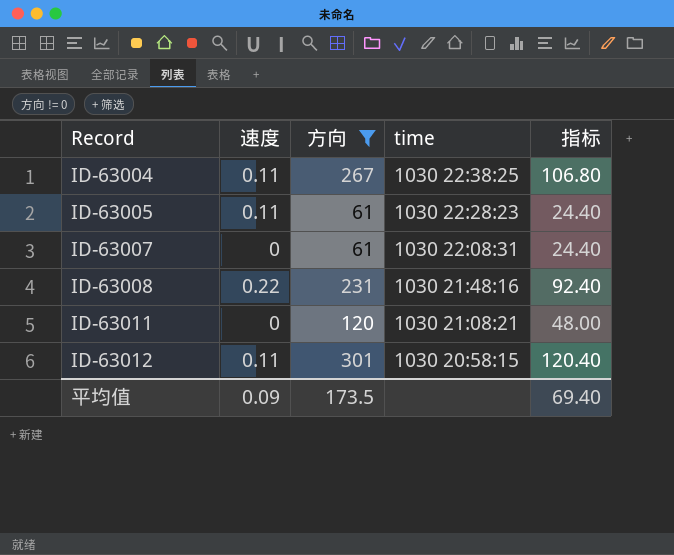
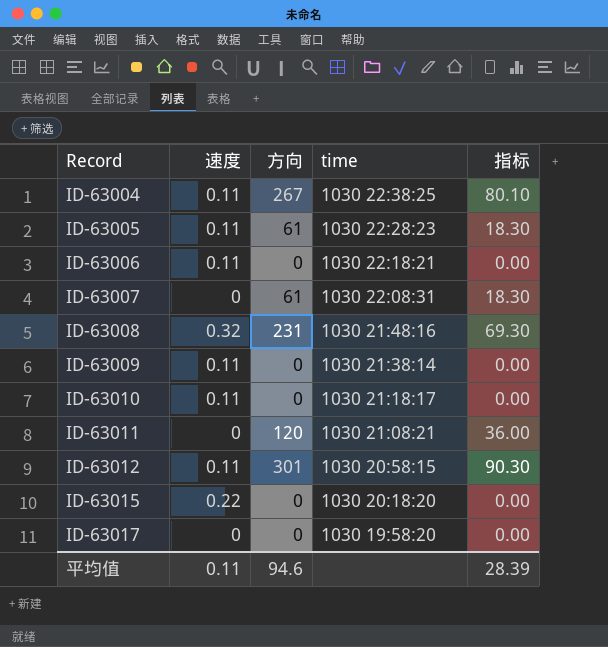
filter: 方向 != 0 -> none
column 指标 | formula: [方向] * 0.4 -> [方向] * 0.3
ID-63008 | 速度: 0.22 -> 0.32
平均值 | 速度: 0.09 -> 0.11
平均值 | 方向: 173.5 -> 94.6
平均值 | 指标: 69.40 -> 28.39

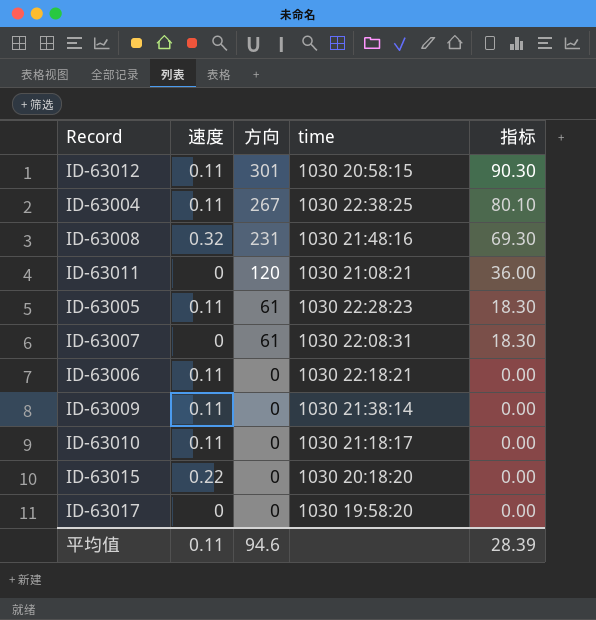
row order: Record ascending -> 方向 descending

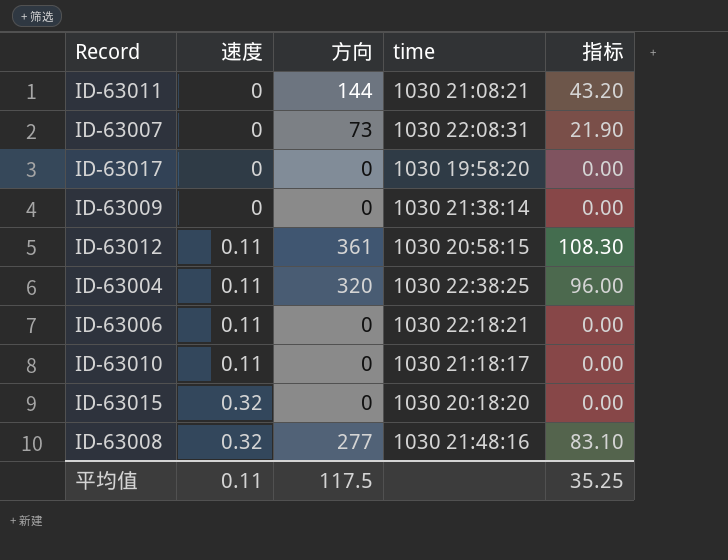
row order: 方向 descending -> 速度 ascending
row ID-63005: 0.11 | 61 | 1030 22:28:23 | 18.30 -> none
ID-63011 | 方向: 120 -> 144
ID-63011 | 指标: 36.00 -> 43.20
ID-63007 | 方向: 61 -> 73
ID-63007 | 指标: 18.30 -> 21.90
ID-63009 | 速度: 0.11 -> 0
ID-63012 | 方向: 301 -> 361
ID-63012 | 指标: 90.30 -> 108.30
ID-63004 | 方向: 267 -> 320
ID-63004 | 指标: 80.10 -> 96.00
ID-63015 | 速度: 0.22 -> 0.32
ID-63008 | 方向: 231 -> 277
ID-63008 | 指标: 69.30 -> 83.10
平均值 | 方向: 94.6 -> 117.5
平均值 | 指标: 28.39 -> 35.25

